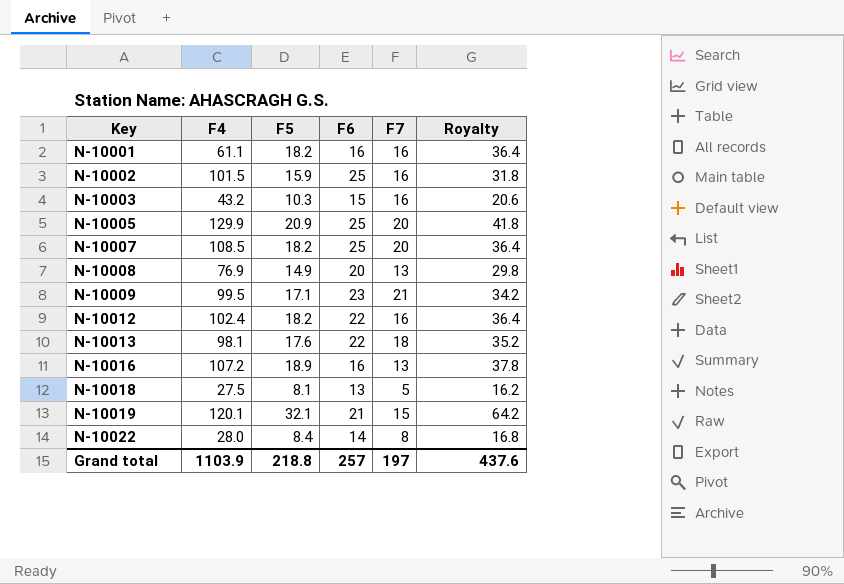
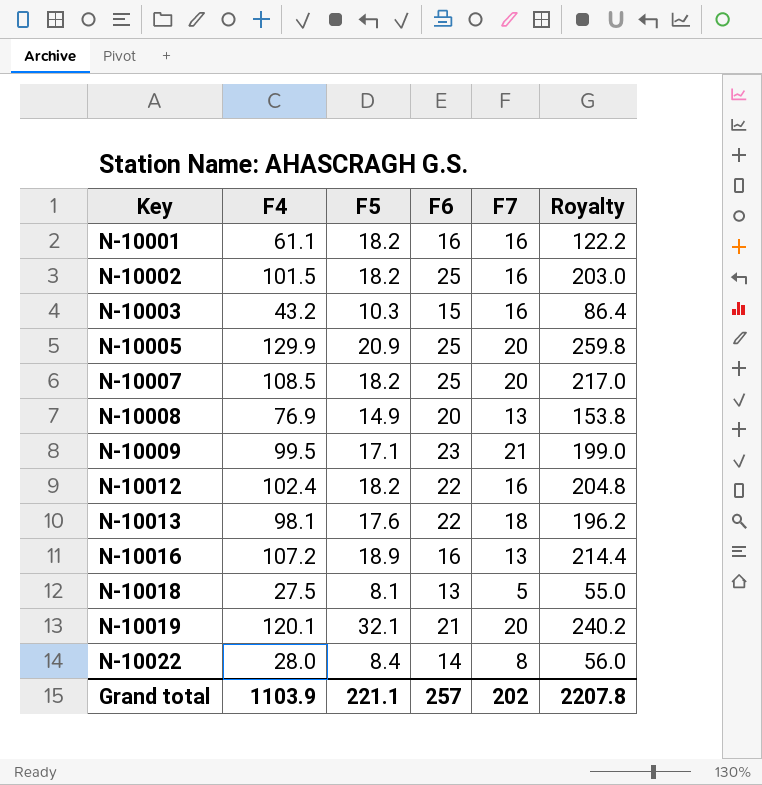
column Royalty | formula: [F5] * 2 -> [F4] * 2
N-10002 | F5: 15.9 -> 18.2
N-10019 | F7: 15 -> 20
Grand total | F5: 218.8 -> 221.1
Grand total | F7: 197 -> 202
Grand total | Royalty: 437.6 -> 2207.8

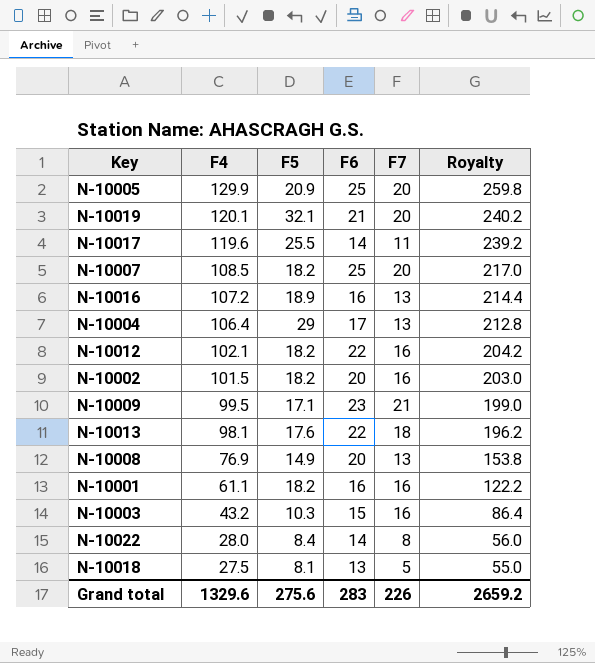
row order: Key ascending -> F4 descending
row N-10017: none -> 119.6 | 25.5 | 14 | 11 | 239.2
row N-10004: none -> 106.4 | 29 | 17 | 13 | 212.8
N-10012 | F4: 102.4 -> 102.1
N-10012 | Royalty: 204.8 -> 204.2
N-10002 | F6: 25 -> 20
Grand total | F4: 1103.9 -> 1329.6
Grand total | F5: 221.1 -> 275.6
Grand total | F6: 257 -> 283
Grand total | F7: 202 -> 226
Grand total | Royalty: 2207.8 -> 2659.2

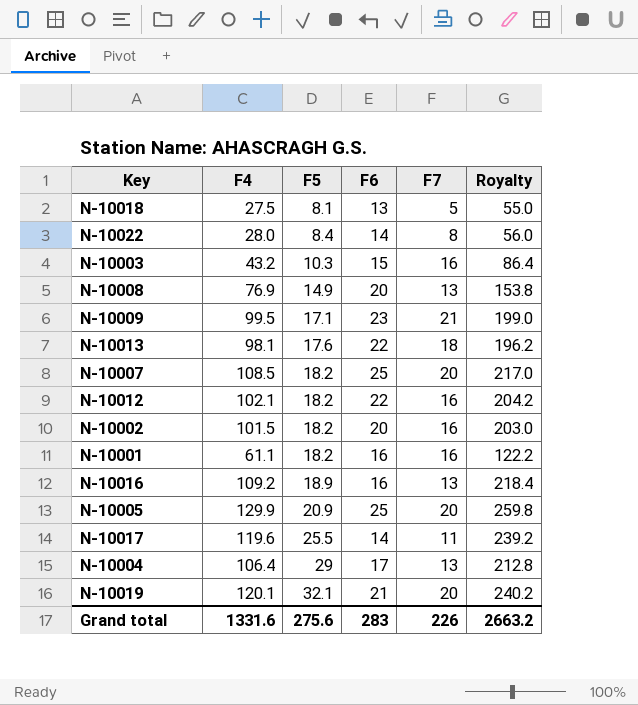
row order: F4 descending -> F5 ascending
N-10016 | F4: 107.2 -> 109.2
N-10016 | Royalty: 214.4 -> 218.4
Grand total | F4: 1329.6 -> 1331.6
Grand total | Royalty: 2659.2 -> 2663.2

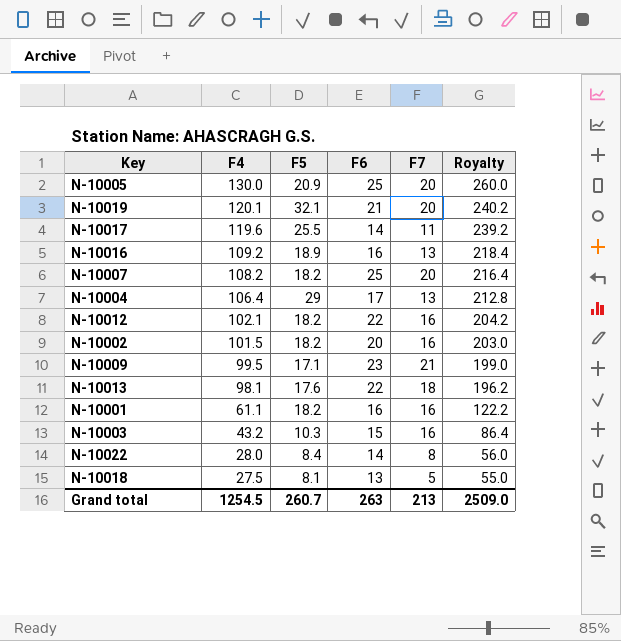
row order: F5 ascending -> F4 descending
row N-10008: 76.9 | 14.9 | 20 | 13 | 153.8 -> none
N-10005 | F4: 129.9 -> 130.0
N-10005 | Royalty: 259.8 -> 260.0
N-10007 | F4: 108.5 -> 108.2
N-10007 | Royalty: 217.0 -> 216.4
Grand total | F4: 1331.6 -> 1254.5
Grand total | F5: 275.6 -> 260.7
Grand total | F6: 283 -> 263
Grand total | F7: 226 -> 213
Grand total | Royalty: 2663.2 -> 2509.0

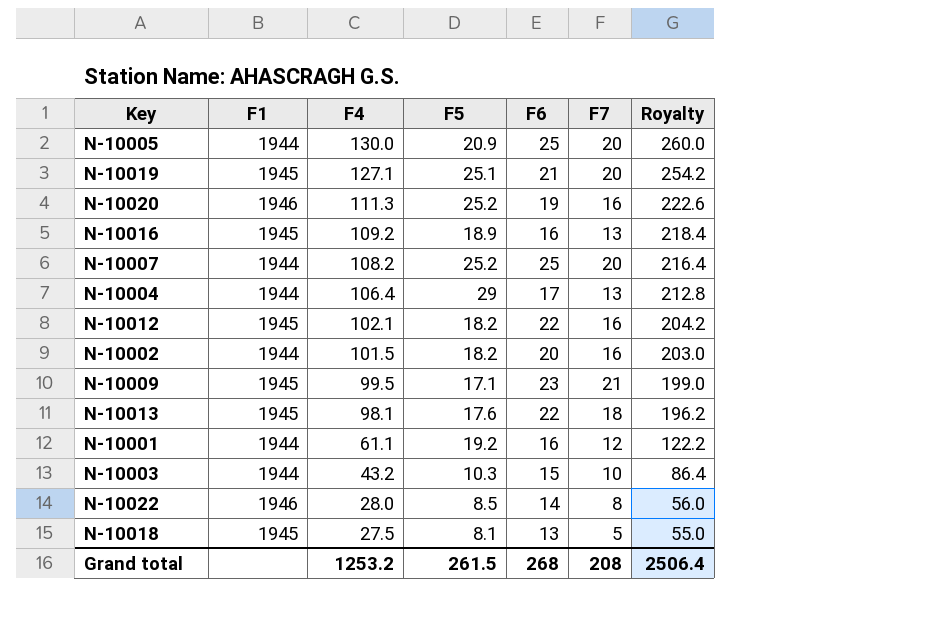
column F1 | position: none -> 2
row N-10017: 119.6 | 25.5 | 14 | 11 | 239.2 -> none
N-10019 | F4: 120.1 -> 127.1
N-10019 | F5: 32.1 -> 25.1
N-10019 | Royalty: 240.2 -> 254.2
row N-10020: none -> 1946 | 111.3 | 25.2 | 19 | 16 | 222.6
N-10007 | F5: 18.2 -> 25.2
N-10001 | F5: 18.2 -> 19.2
N-10001 | F7: 16 -> 12
N-10003 | F7: 16 -> 10
N-10022 | F5: 8.4 -> 8.5
Grand total | F4: 1254.5 -> 1253.2
Grand total | F5: 260.7 -> 261.5
Grand total | F6: 263 -> 268
Grand total | F7: 213 -> 208
Grand total | Royalty: 2509.0 -> 2506.4

